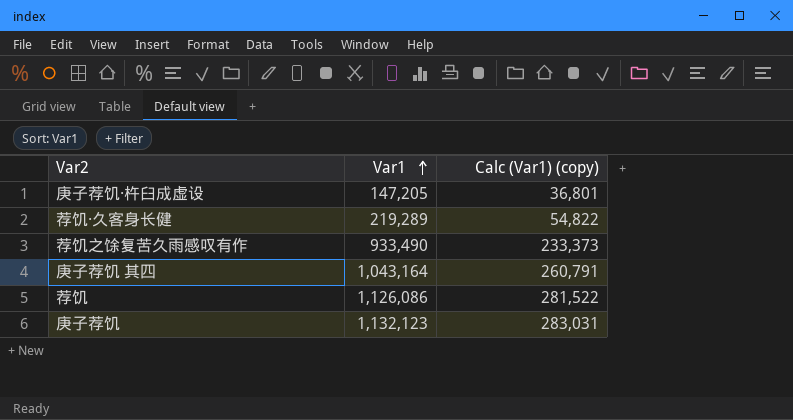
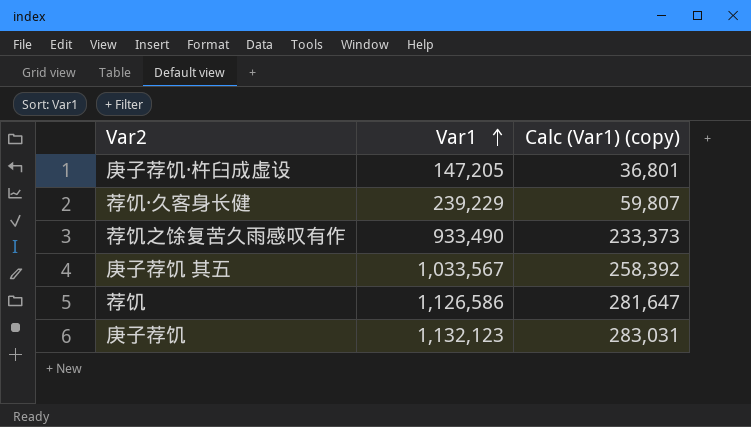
row 庚子荐饥 其四: 1,043,164 | 260,791 -> none
荐饥·久客身长健 | Var1: 219,289 -> 239,229
荐饥·久客身长健 | Calc (Var1) (copy): 54,822 -> 59,807
row 庚子荐饥 其五: none -> 1,033,567 | 258,392
荐饥 | Var1: 1,126,086 -> 1,126,586
荐饥 | Calc (Var1) (copy): 281,522 -> 281,647

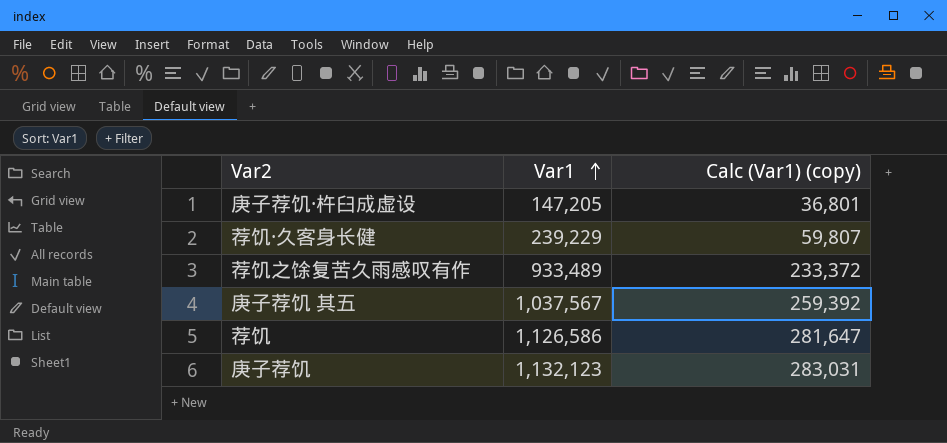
荐饥之馀复苦久雨感叹有作 | Var1: 933,490 -> 933,489
荐饥之馀复苦久雨感叹有作 | Calc (Var1) (copy): 233,373 -> 233,372
庚子荐饥 其五 | Var1: 1,033,567 -> 1,037,567
庚子荐饥 其五 | Calc (Var1) (copy): 258,392 -> 259,392

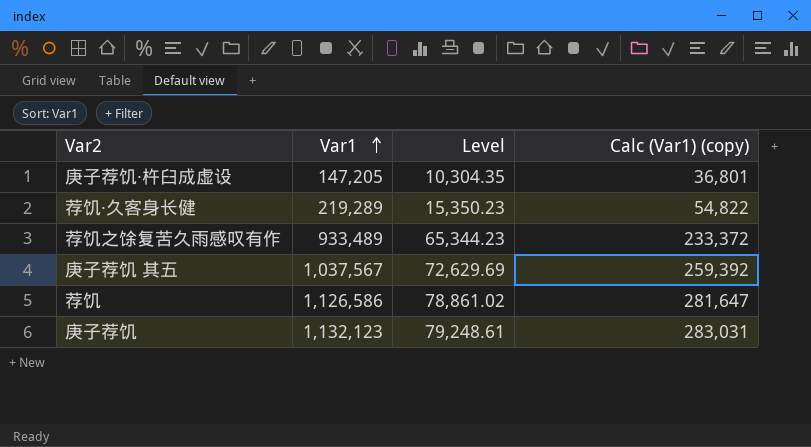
column Level | formula: none -> [Var1] * 0.07
荐饥·久客身长健 | Var1: 239,229 -> 219,289
荐饥·久客身长健 | Calc (Var1) (copy): 59,807 -> 54,822

